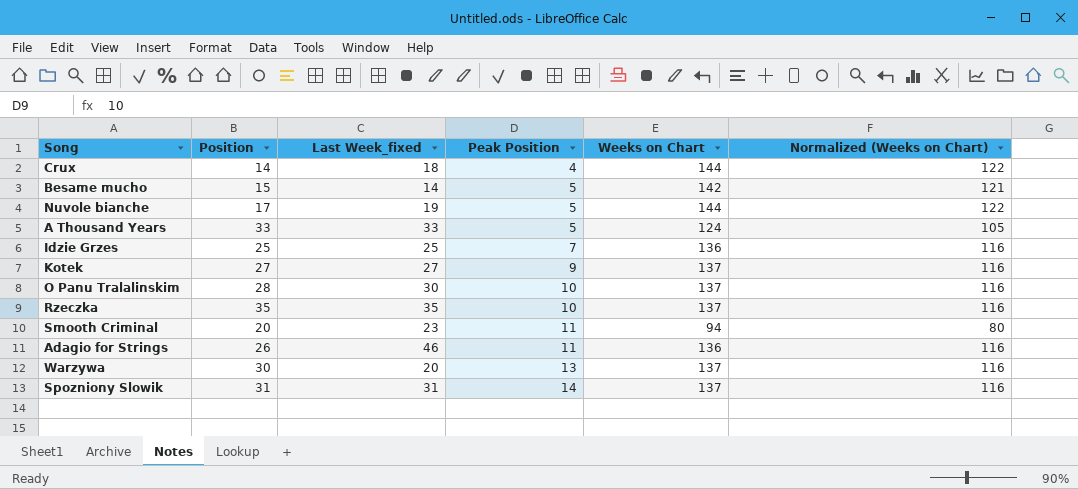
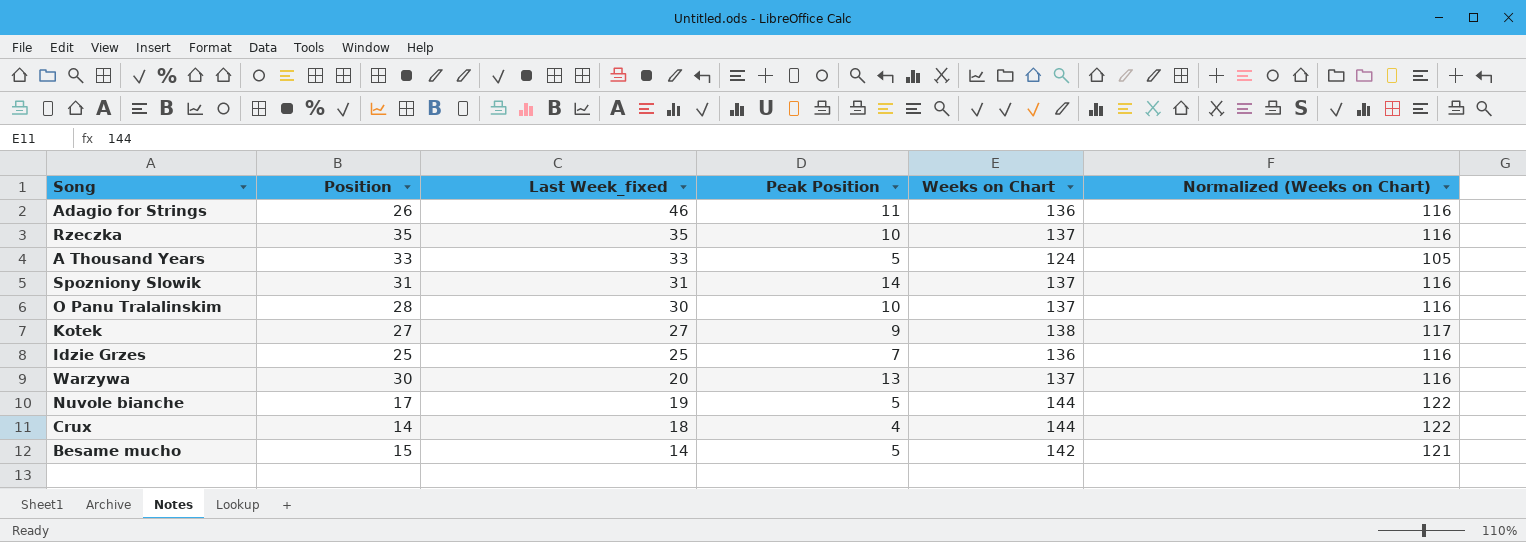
row order: Peak Position ascending -> Last Week_fixed descending
row Smooth Criminal: 20 | 23 | 11 | 94 | 80 -> none
Kotek | Weeks on Chart: 137 -> 138
Kotek | Normalized (Weeks on Chart): 116 -> 117

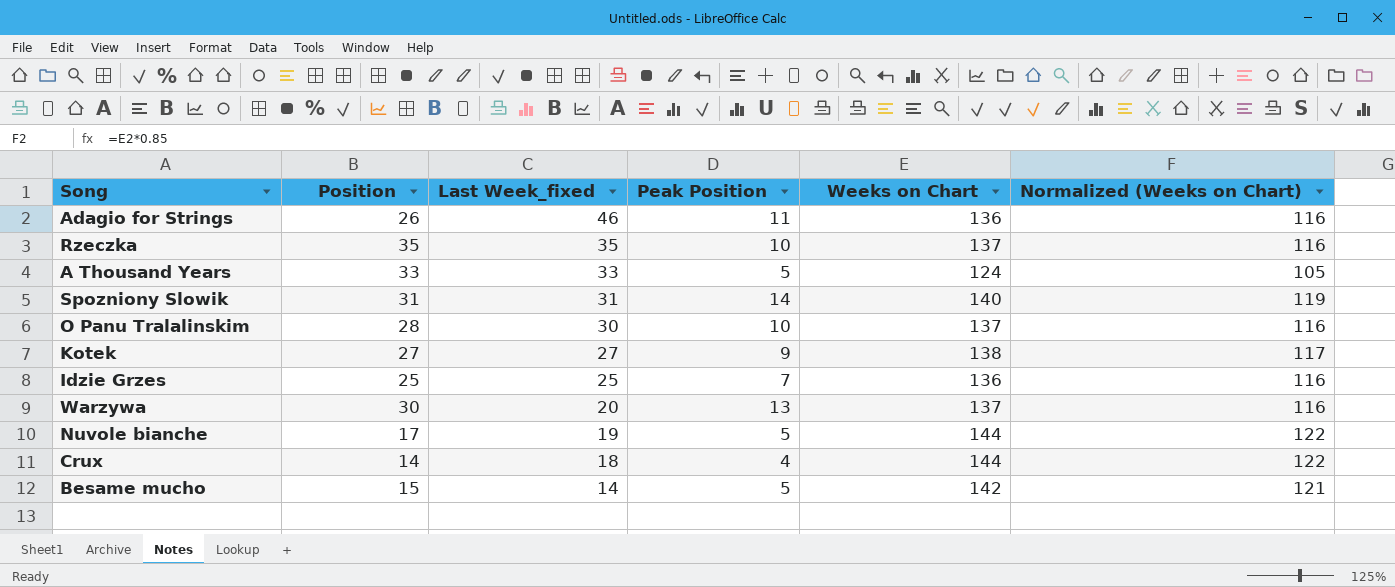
Spozniony Slowik | Weeks on Chart: 137 -> 140
Spozniony Slowik | Normalized (Weeks on Chart): 116 -> 119

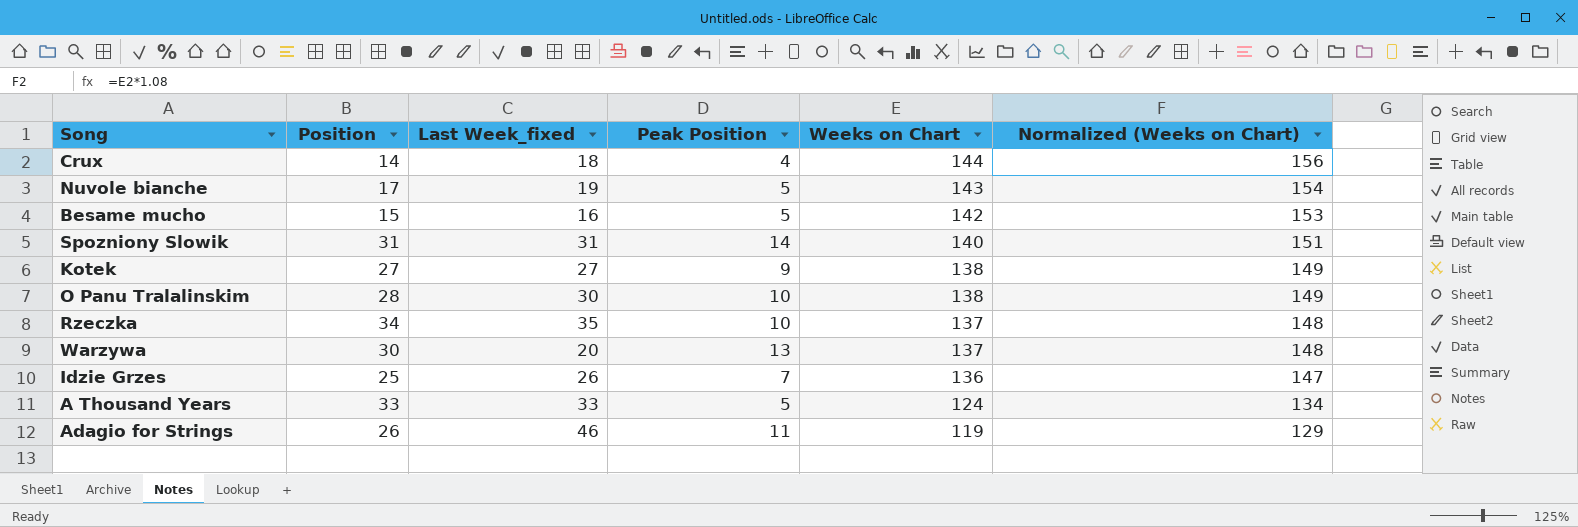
row order: Last Week_fixed descending -> Weeks on Chart descending
column Normalized (Weeks on Chart) | formula: [Weeks on Chart] * 0.85 -> [Weeks on Chart] * 1.08
Nuvole bianche | Weeks on Chart: 144 -> 143
Besame mucho | Last Week_fixed: 14 -> 16
O Panu Tralalinskim | Weeks on Chart: 137 -> 138
Rzeczka | Position: 35 -> 34
Idzie Grzes | Last Week_fixed: 25 -> 26
Adagio for Strings | Weeks on Chart: 136 -> 119

